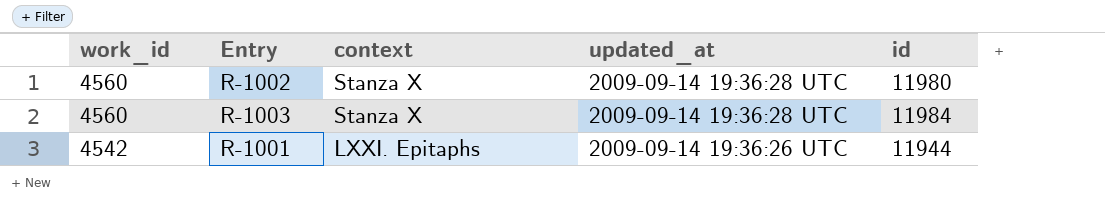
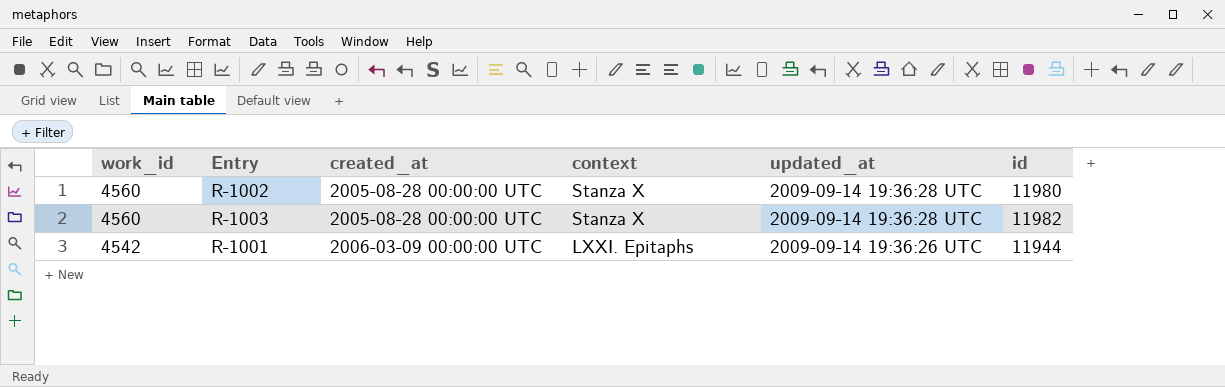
column created_at | position: none -> 3
R-1003 | id: 11984 -> 11982

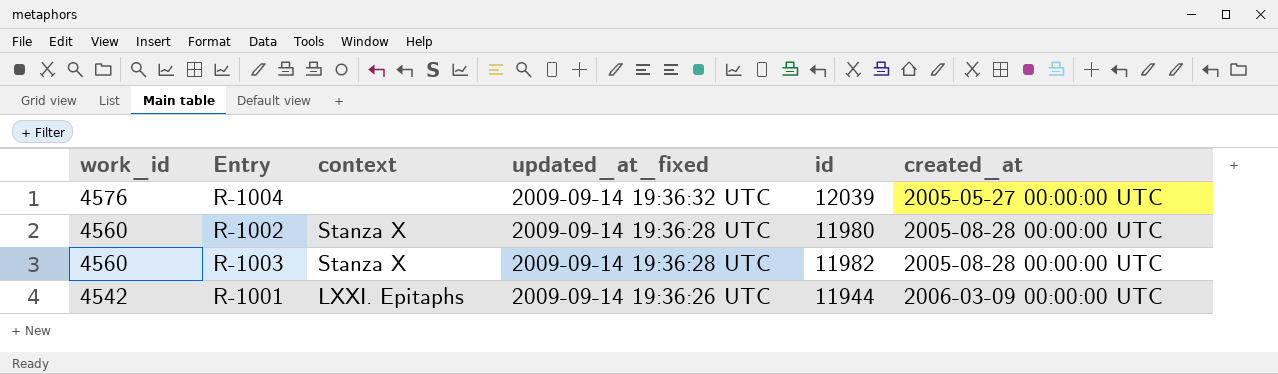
column name: updated_at -> updated_at_fixed
column created_at | position: 3 -> 6
row R-1004: none -> 4576 | none | 2009-09-14 19:36:32 UTC | 12039 | 2005-05-27 00:00:00 UTC

